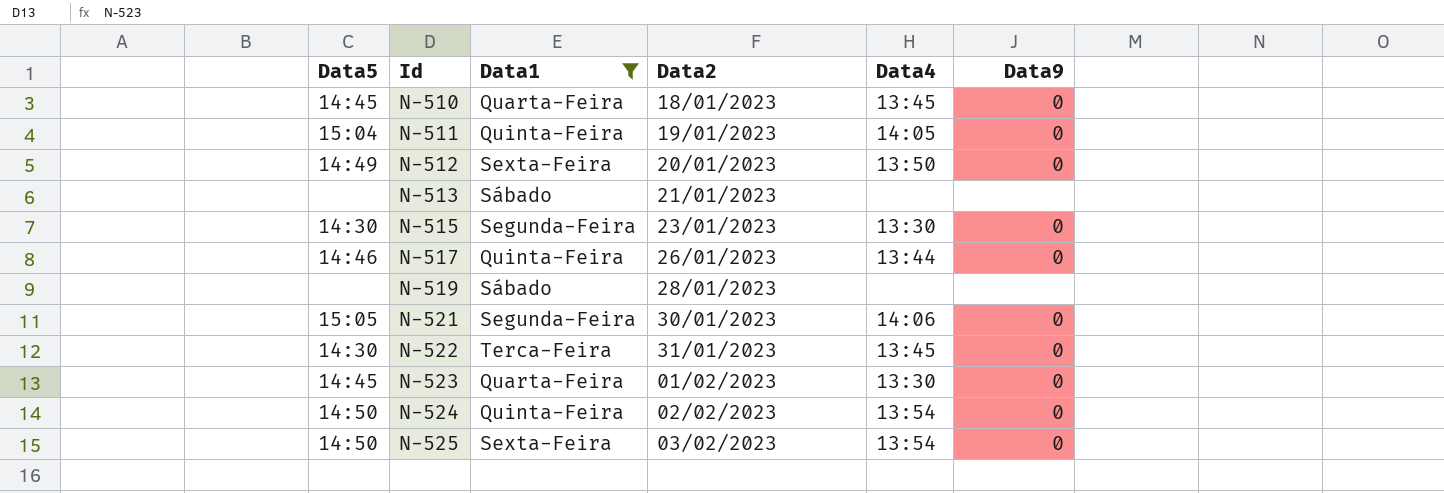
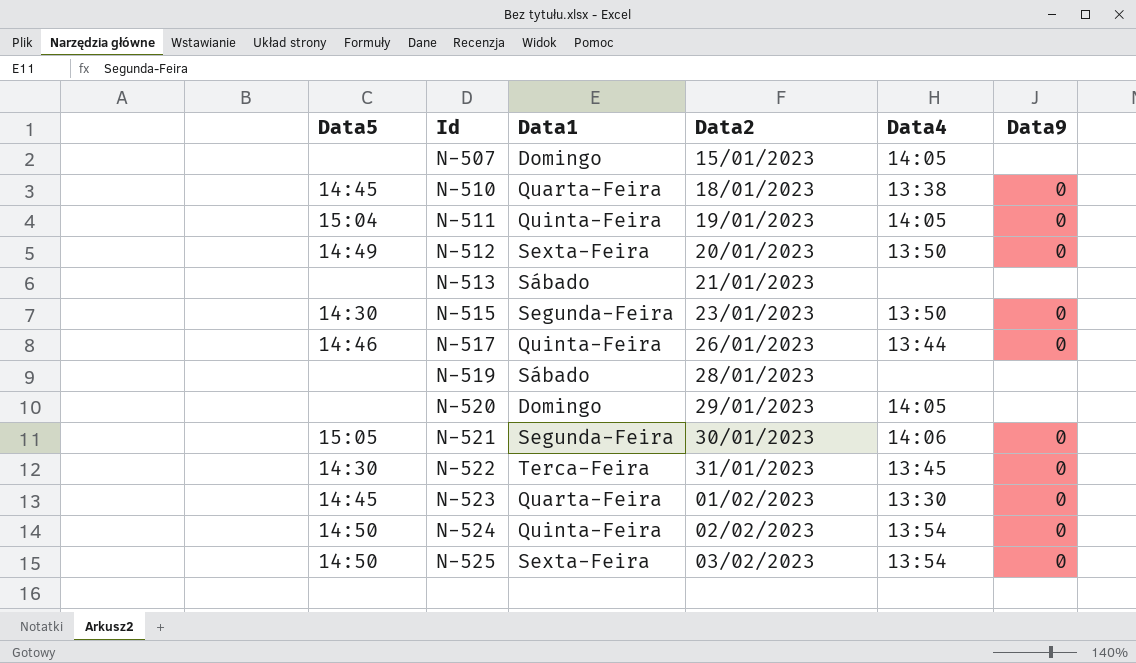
filter: Data1 != Domingo -> none
N-510 | Data4: 13:45 -> 13:38
N-515 | Data4: 13:30 -> 13:50

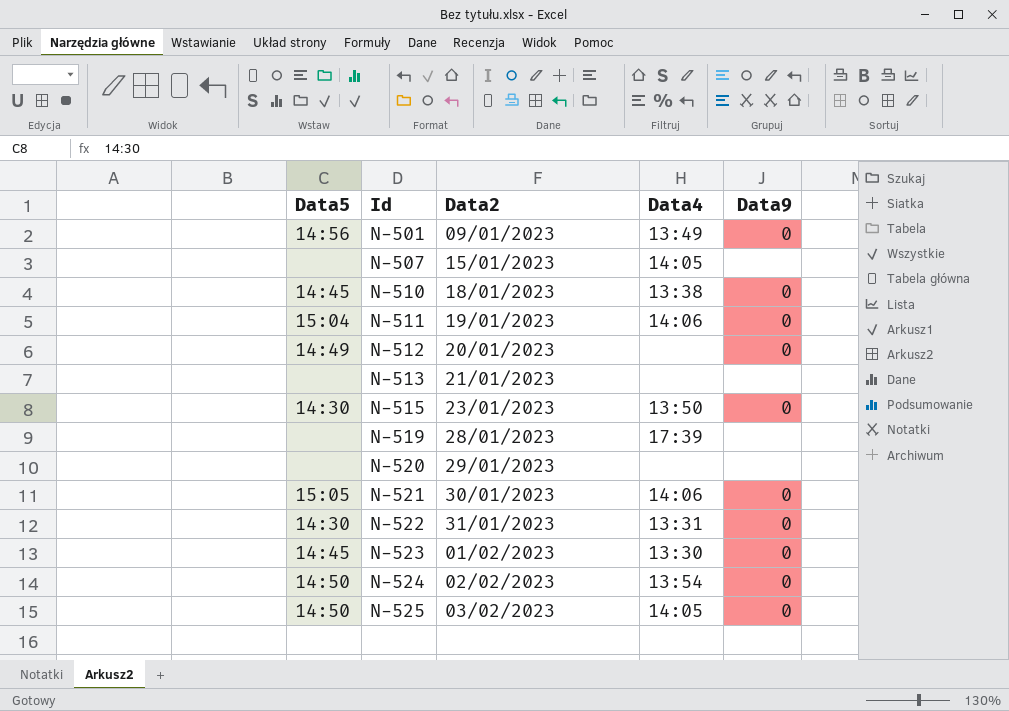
column Data1 | position: 3 -> none
row N-517: 14:46 | Quinta-Feira | 26/01/2023 | 13:44 | 0 -> none
row N-501: none -> 14:56 | 09/01/2023 | 13:49 | 0
N-511 | Data4: 14:05 -> 14:06
N-512 | Data4: 13:50 -> none
N-519 | Data4: none -> 17:39
N-520 | Data4: 14:05 -> none
N-522 | Data4: 13:45 -> 13:31
N-525 | Data4: 13:54 -> 14:05

